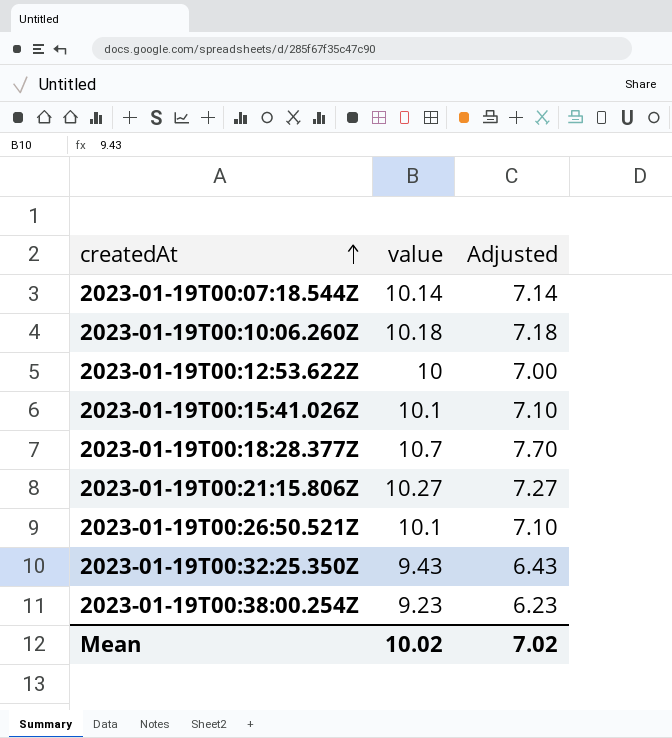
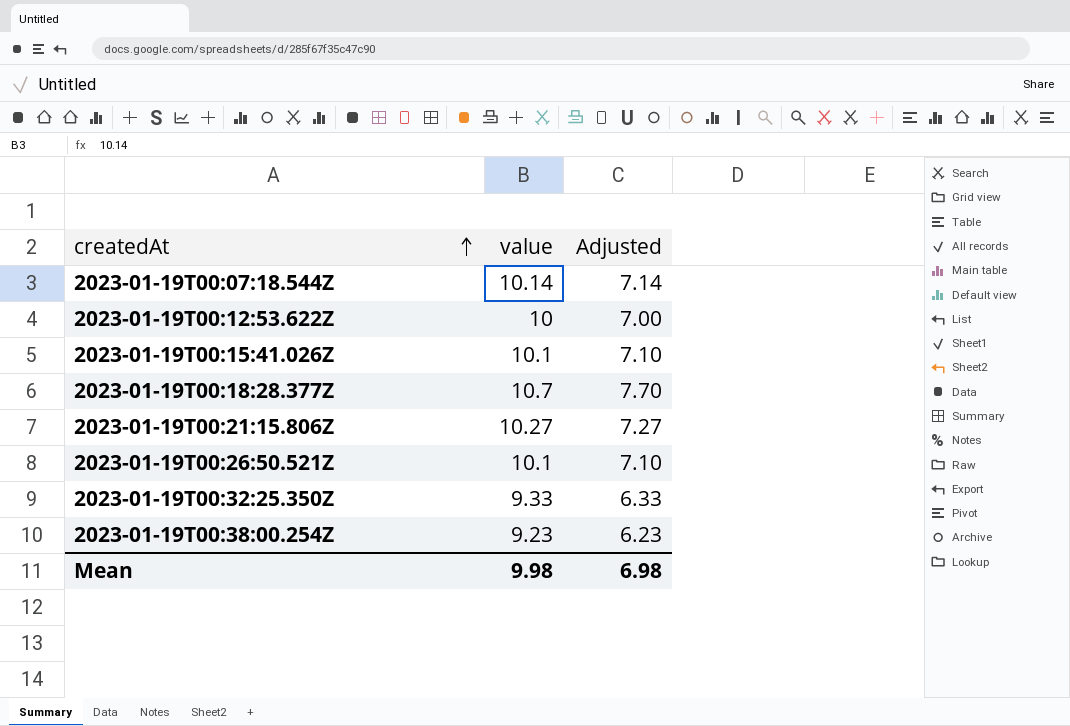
row 2023-01-19T00:10:06.260Z: 10.18 | 7.18 -> none
2023-01-19T00:32:25.350Z | value: 9.43 -> 9.33
2023-01-19T00:32:25.350Z | Adjusted: 6.43 -> 6.33
Mean | value: 10.02 -> 9.98
Mean | Adjusted: 7.02 -> 6.98

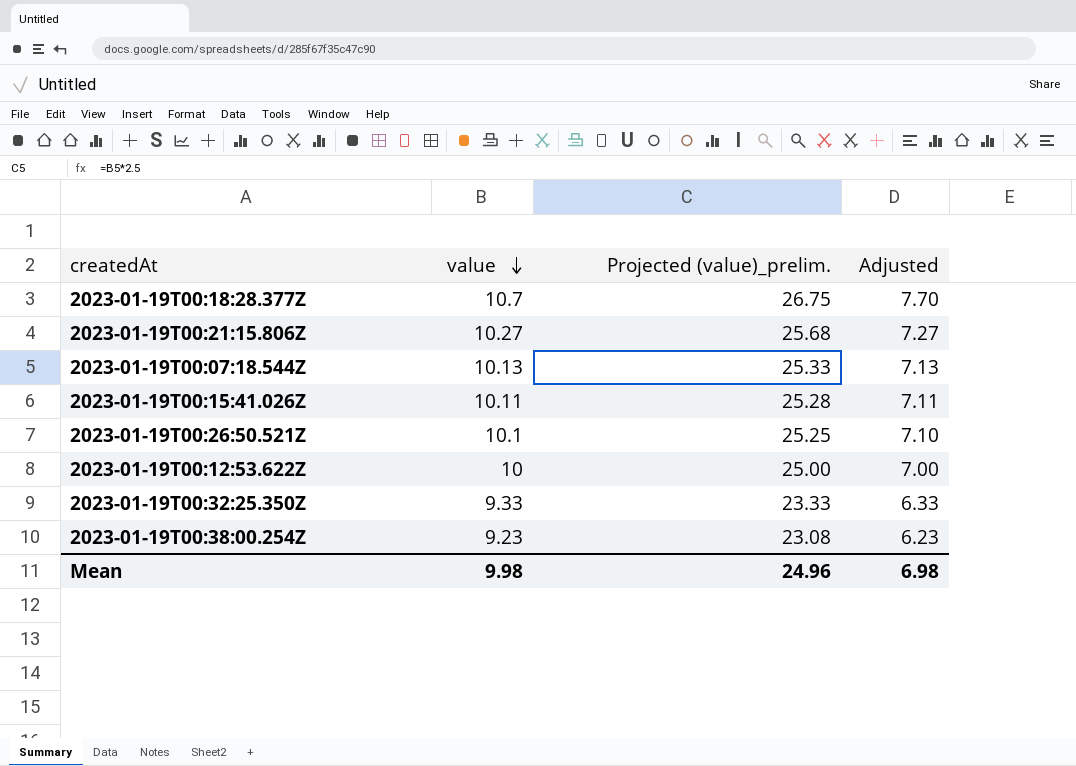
row order: createdAt ascending -> value descending
column Projected (value)_prelim. | formula: none -> [value] * 2.5
2023-01-19T00:07:18.544Z | value: 10.14 -> 10.13
2023-01-19T00:07:18.544Z | Adjusted: 7.14 -> 7.13
2023-01-19T00:15:41.026Z | value: 10.1 -> 10.11
2023-01-19T00:15:41.026Z | Adjusted: 7.10 -> 7.11

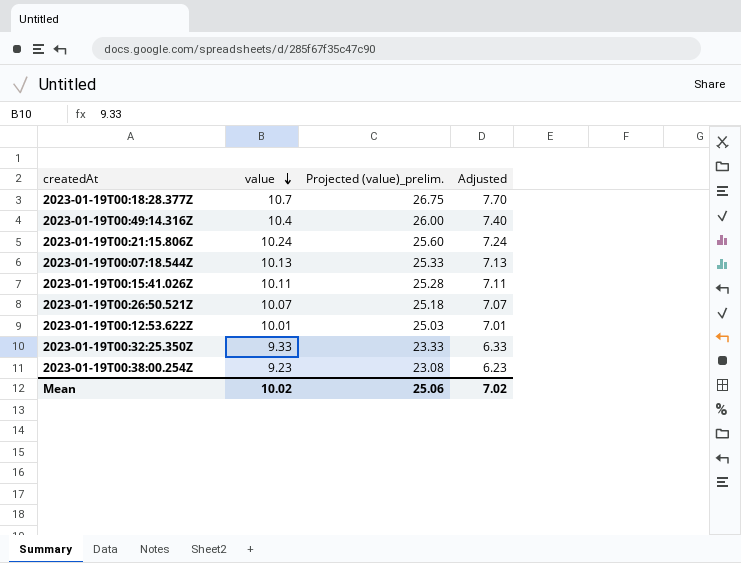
row 2023-01-19T00:49:14.316Z: none -> 10.4 | 26.00 | 7.40
2023-01-19T00:21:15.806Z | value: 10.27 -> 10.24
2023-01-19T00:21:15.806Z | Projected (value)_prelim.: 25.68 -> 25.60
2023-01-19T00:21:15.806Z | Adjusted: 7.27 -> 7.24
2023-01-19T00:26:50.521Z | value: 10.1 -> 10.07
2023-01-19T00:26:50.521Z | Projected (value)_prelim.: 25.25 -> 25.18
2023-01-19T00:26:50.521Z | Adjusted: 7.10 -> 7.07
2023-01-19T00:12:53.622Z | value: 10 -> 10.01
2023-01-19T00:12:53.622Z | Projected (value)_prelim.: 25.00 -> 25.03
2023-01-19T00:12:53.622Z | Adjusted: 7.00 -> 7.01
Mean | value: 9.98 -> 10.02
Mean | Projected (value)_prelim.: 24.96 -> 25.06
Mean | Adjusted: 6.98 -> 7.02

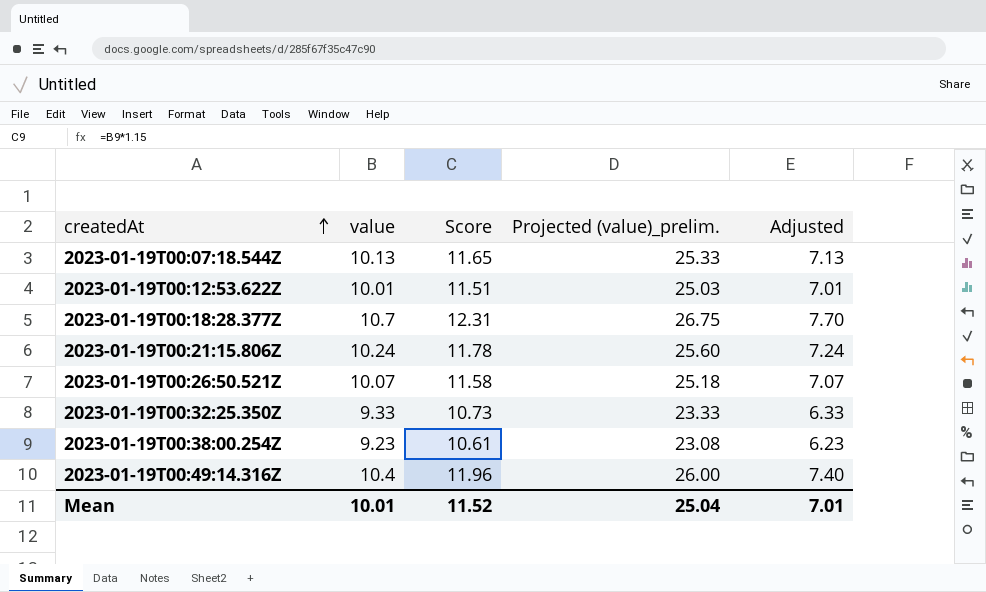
row order: value descending -> createdAt ascending
column Score | formula: none -> [value] * 1.15
row 2023-01-19T00:15:41.026Z: 10.11 | 25.28 | 7.11 -> none
Mean | value: 10.02 -> 10.01
Mean | Projected (value)_prelim.: 25.06 -> 25.04
Mean | Adjusted: 7.02 -> 7.01

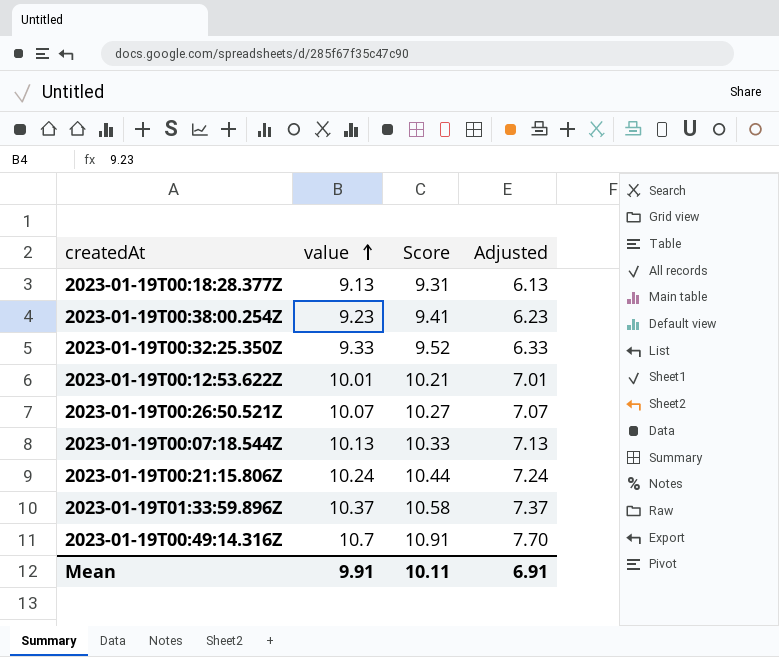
row order: createdAt ascending -> value ascending
column Projected (value)_prelim. | formula: [value] * 2.5 -> none
column Score | formula: [value] * 1.15 -> [value] * 1.02
2023-01-19T00:18:28.377Z | value: 10.7 -> 9.13
2023-01-19T00:18:28.377Z | Adjusted: 7.70 -> 6.13
row 2023-01-19T01:33:59.896Z: none -> 10.37 | 10.58 | 7.37
2023-01-19T00:49:14.316Z | value: 10.4 -> 10.7
2023-01-19T00:49:14.316Z | Adjusted: 7.40 -> 7.70
Mean | value: 10.01 -> 9.91
Mean | Score: 11.52 -> 10.11
Mean | Adjusted: 7.01 -> 6.91

